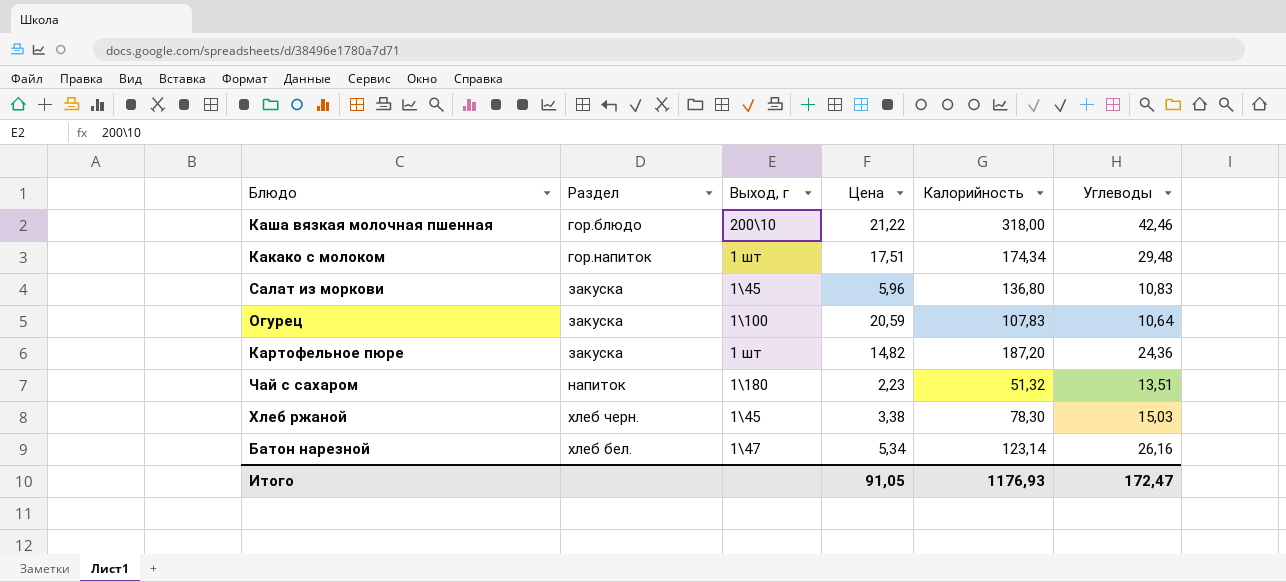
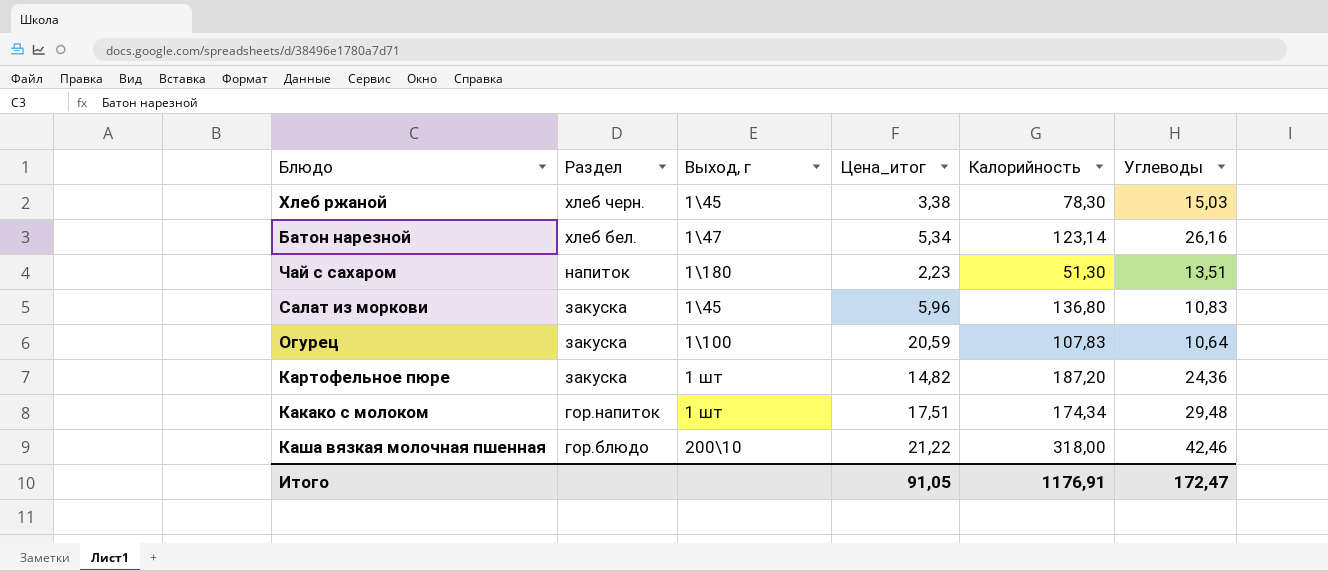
row order: none -> Раздел descending
column name: Цена -> Цена_итог
Чай с сахаром | Калорийность: 51,32 -> 51,30
Итого | Калорийность: 1176,93 -> 1176,91

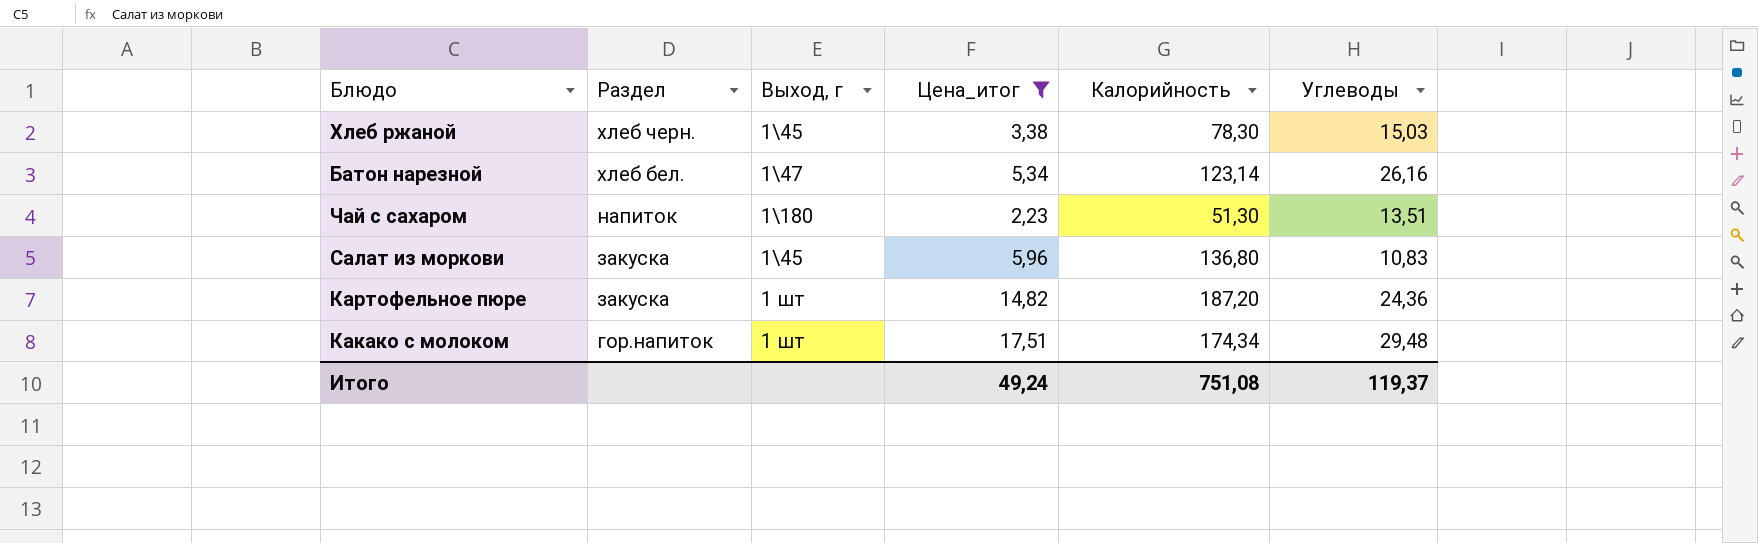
filter: none -> Цена_итог <= 17,51
Итого | Цена_итог: 91,05 -> 49,24
Итого | Калорийность: 1176,91 -> 751,08
Итого | Углеводы: 172,47 -> 119,37

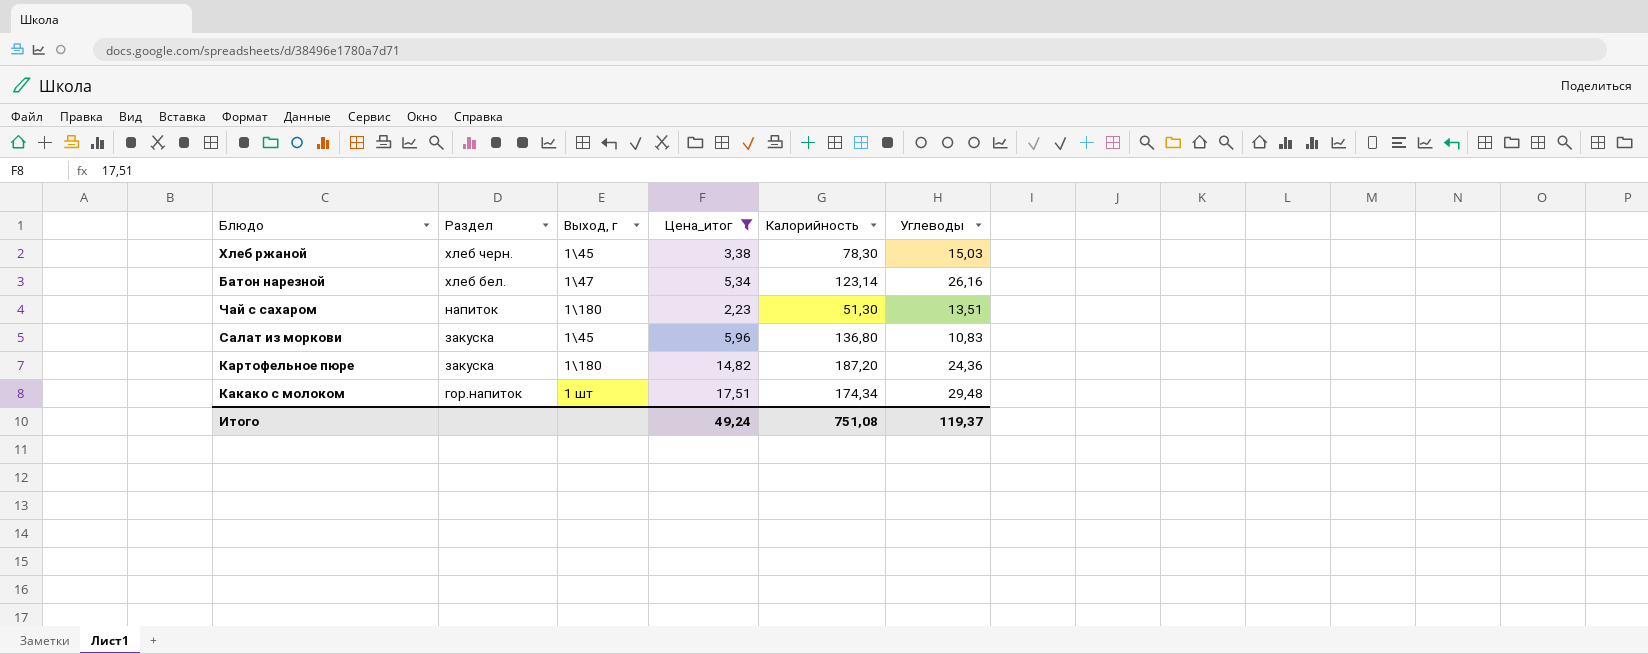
Картофельное пюре | Выход, г: 1 шт -> 1\180

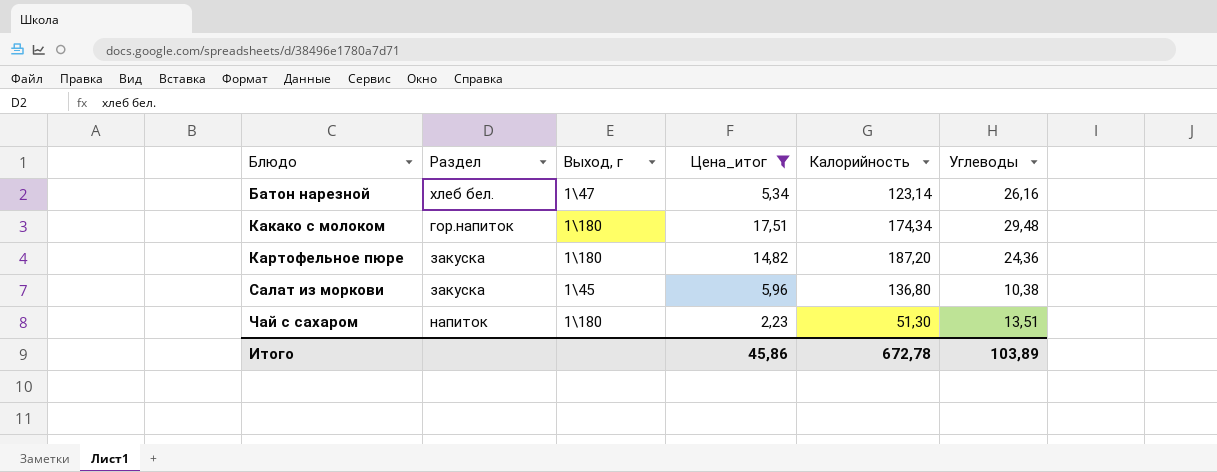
row order: Раздел descending -> Блюдо ascending
row Хлеб ржаной: хлеб черн. | 1\45 | 3,38 | 78,30 | 15,03 -> none
Какако с молоком | Выход, г: 1 шт -> 1\180
Салат из моркови | Углеводы: 10,83 -> 10,38
Итого | Цена_итог: 49,24 -> 45,86
Итого | Калорийность: 751,08 -> 672,78
Итого | Углеводы: 119,37 -> 103,89

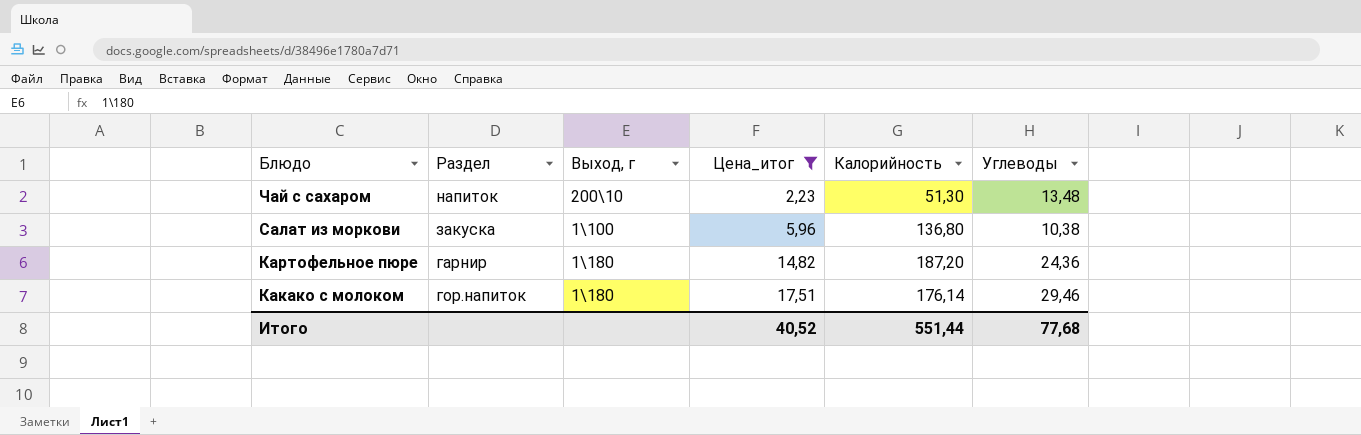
row order: Блюдо ascending -> Блюдо descending
row Батон нарезной: хлеб бел. | 1\47 | 5,34 | 123,14 | 26,16 -> none
Чай с сахаром | Выход, г: 1\180 -> 200\10
Чай с сахаром | Углеводы: 13,51 -> 13,48
Салат из моркови | Выход, г: 1\45 -> 1\100
Картофельное пюре | Раздел: закуска -> гарнир
Какако с молоком | Калорийность: 174,34 -> 176,14
Какако с молоком | Углеводы: 29,48 -> 29,46
Итого | Цена_итог: 45,86 -> 40,52
Итого | Калорийность: 672,78 -> 551,44
Итого | Углеводы: 103,89 -> 77,68

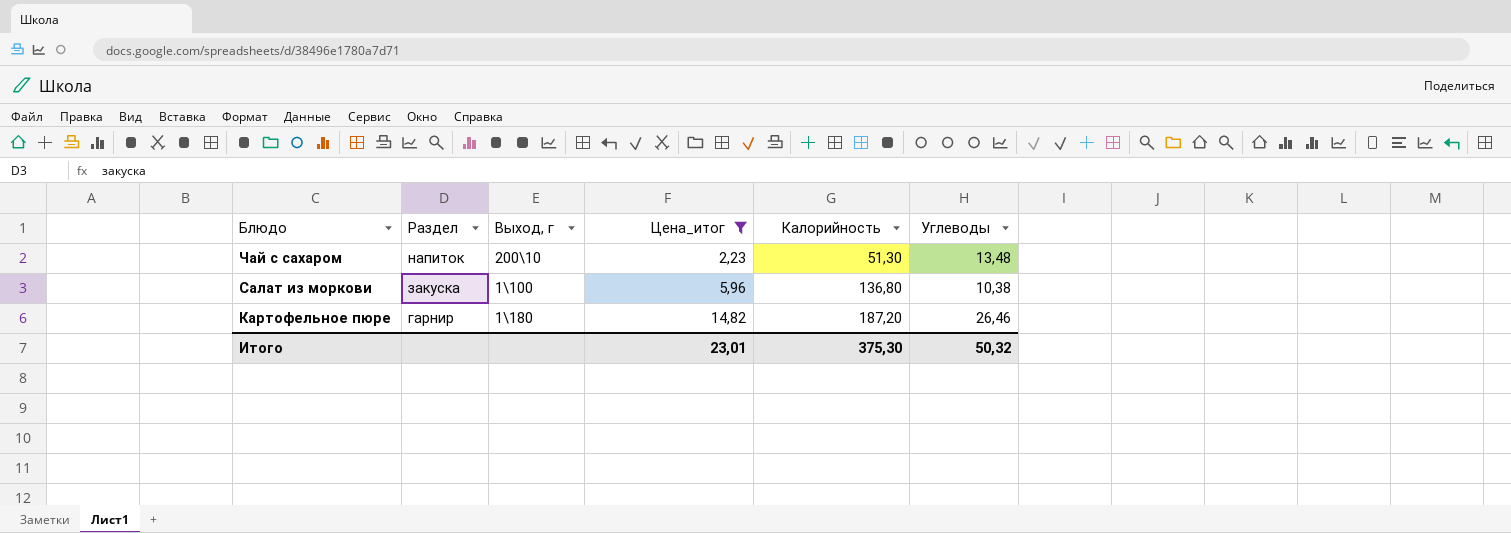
row Какако с молоком: гор.напиток | 1\180 | 17,51 | 176,14 | 29,46 -> none
Картофельное пюре | Углеводы: 24,36 -> 26,46
Итого | Цена_итог: 40,52 -> 23,01
Итого | Калорийность: 551,44 -> 375,30
Итого | Углеводы: 77,68 -> 50,32

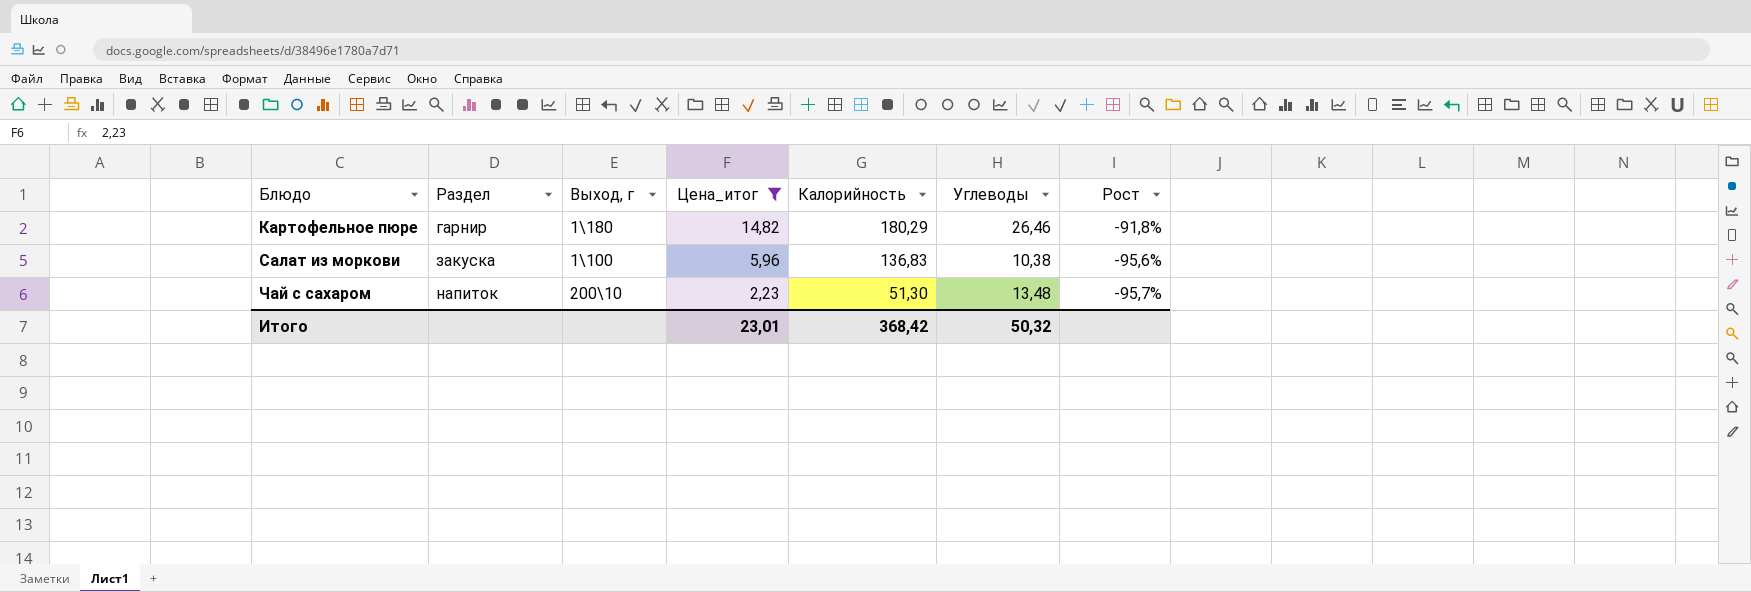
row order: Блюдо descending -> Блюдо ascending
column Рост | formula: none -> ([Цена_итог] - [Калорийность]) / [Калорийность]
Картофельное пюре | Калорийность: 187,20 -> 180,29
Салат из моркови | Калорийность: 136,80 -> 136,83
Итого | Калорийность: 375,30 -> 368,42

